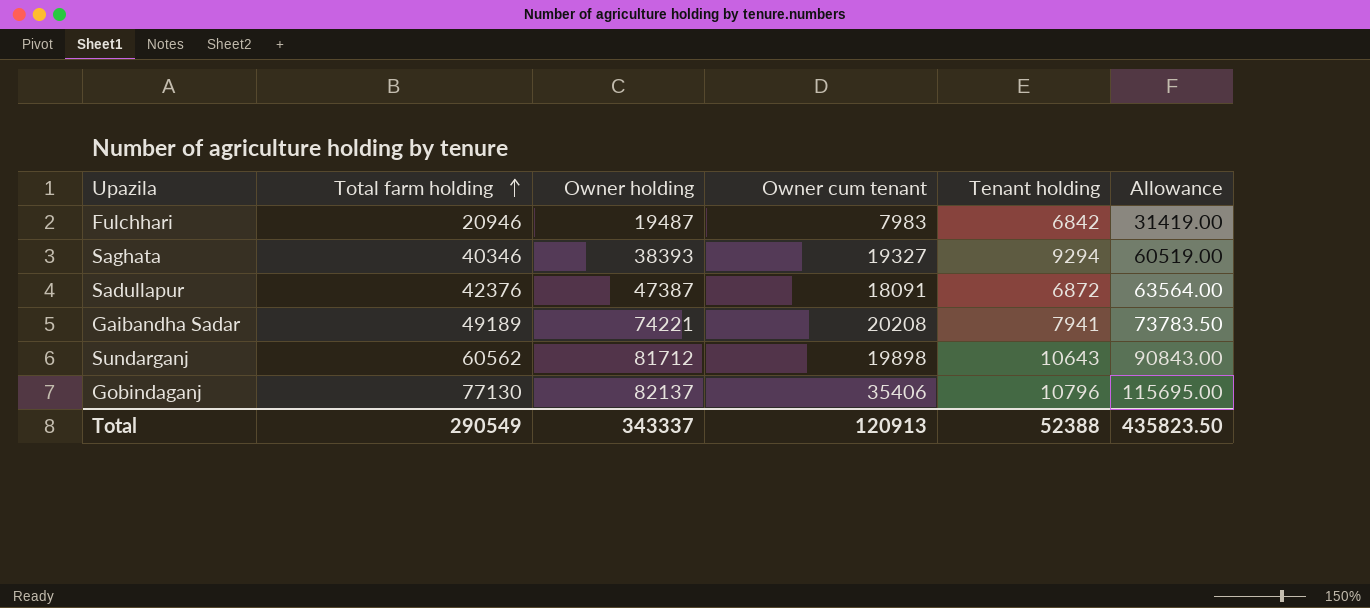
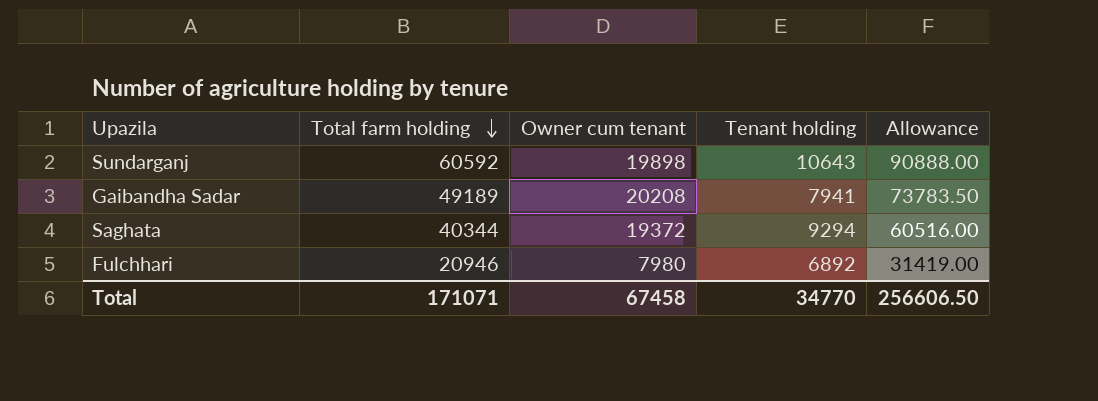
row order: Total farm holding ascending -> Total farm holding descending
column Owner holding | position: 3 -> none
row Sadullapur: 42376 | 47387 | 18091 | 6872 | 63564.00 -> none
row Gobindaganj: 77130 | 82137 | 35406 | 10796 | 115695.00 -> none
Sundarganj | Total farm holding: 60562 -> 60592
Sundarganj | Allowance: 90843.00 -> 90888.00
Saghata | Total farm holding: 40346 -> 40344
Saghata | Owner cum tenant: 19327 -> 19372
Saghata | Allowance: 60519.00 -> 60516.00
Fulchhari | Owner cum tenant: 7983 -> 7980
Fulchhari | Tenant holding: 6842 -> 6892
Total | Total farm holding: 290549 -> 171071
Total | Owner cum tenant: 120913 -> 67458
Total | Tenant holding: 52388 -> 34770
Total | Allowance: 435823.50 -> 256606.50

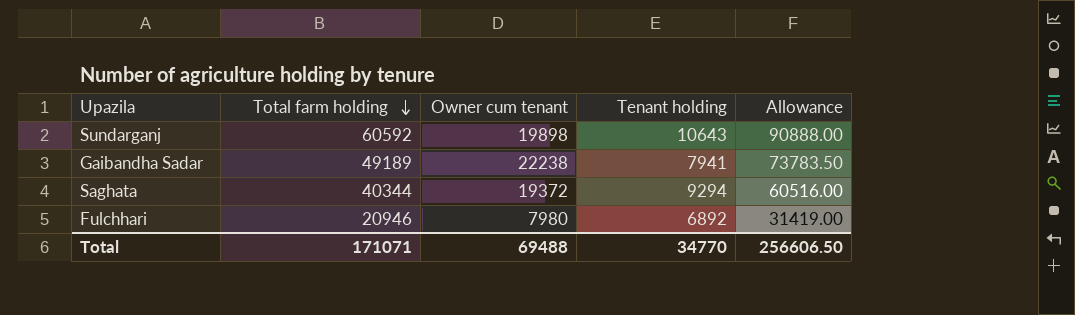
Gaibandha Sadar | Owner cum tenant: 20208 -> 22238
Total | Owner cum tenant: 67458 -> 69488

